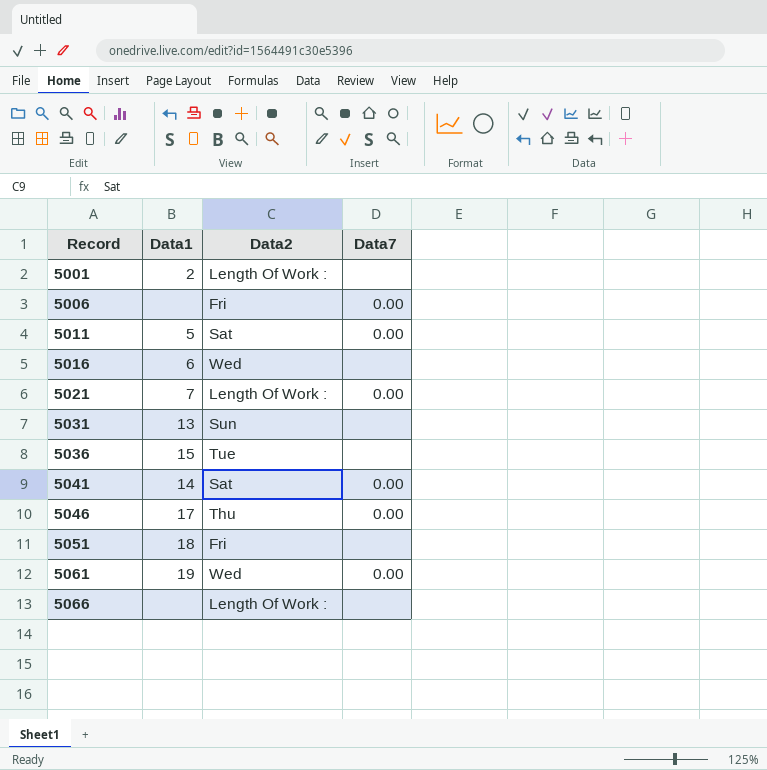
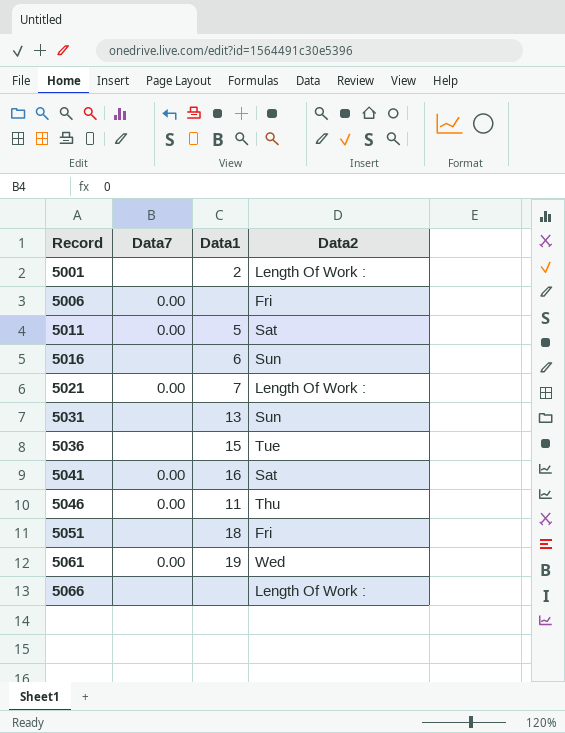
column Data7 | position: 4 -> 2
5016 | Data2: Wed -> Sun
5041 | Data1: 14 -> 16
5046 | Data1: 17 -> 11

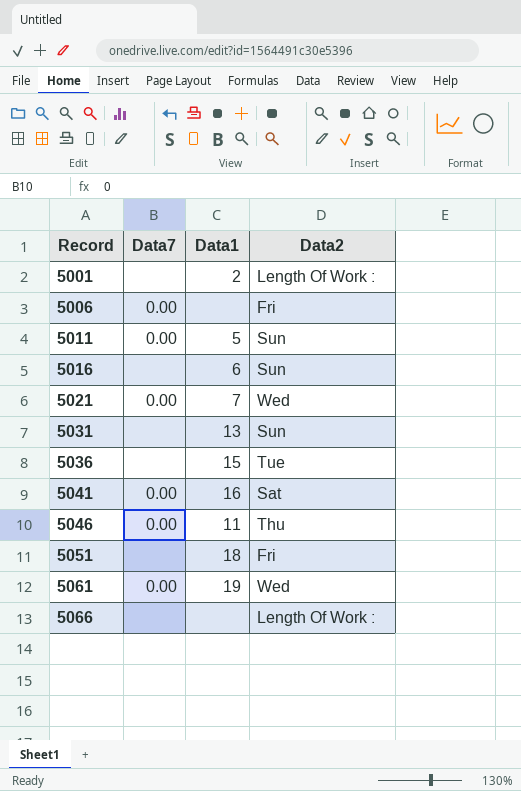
5011 | Data2: Sat -> Sun
5021 | Data2: Length Of Work : -> Wed

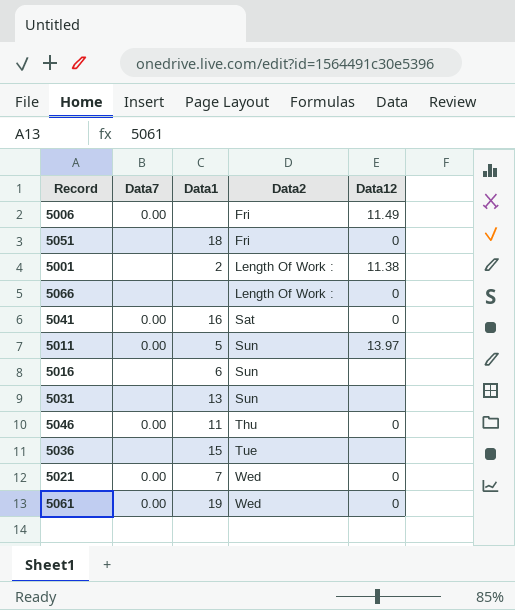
row order: Record ascending -> Data2 ascending
column Data12 | position: none -> 5

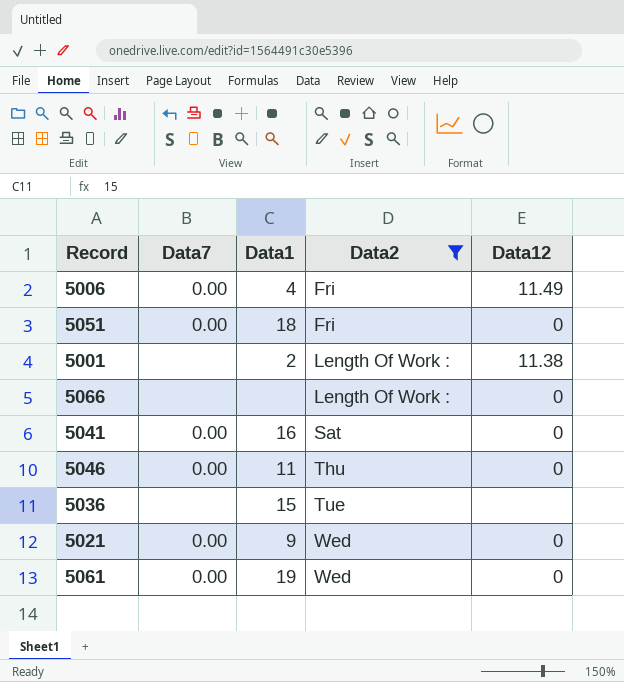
filter: none -> Data2 != Sun
5006 | Data1: none -> 4
5051 | Data7: none -> 0.00
5021 | Data1: 7 -> 9

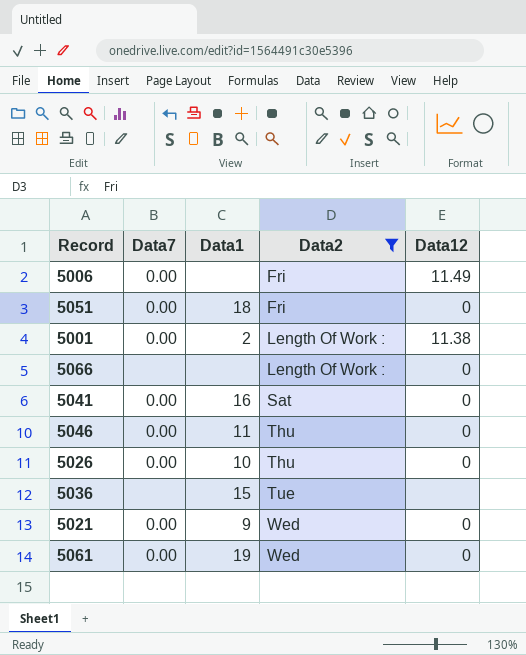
5006 | Data1: 4 -> none
5001 | Data7: none -> 0.00
row 5026: none -> 0.00 | 10 | Thu | 0

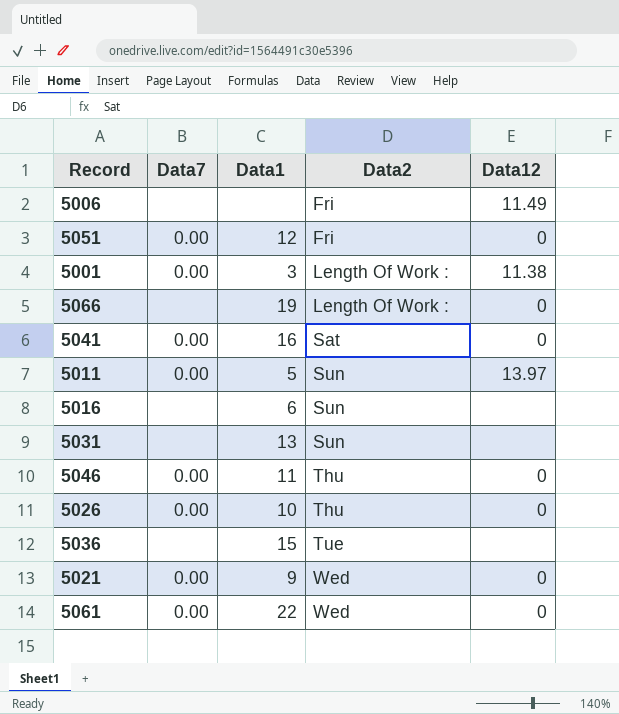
filter: Data2 != Sun -> none
5006 | Data7: 0.00 -> none
5051 | Data1: 18 -> 12
5001 | Data1: 2 -> 3
5066 | Data1: none -> 19
5061 | Data1: 19 -> 22

